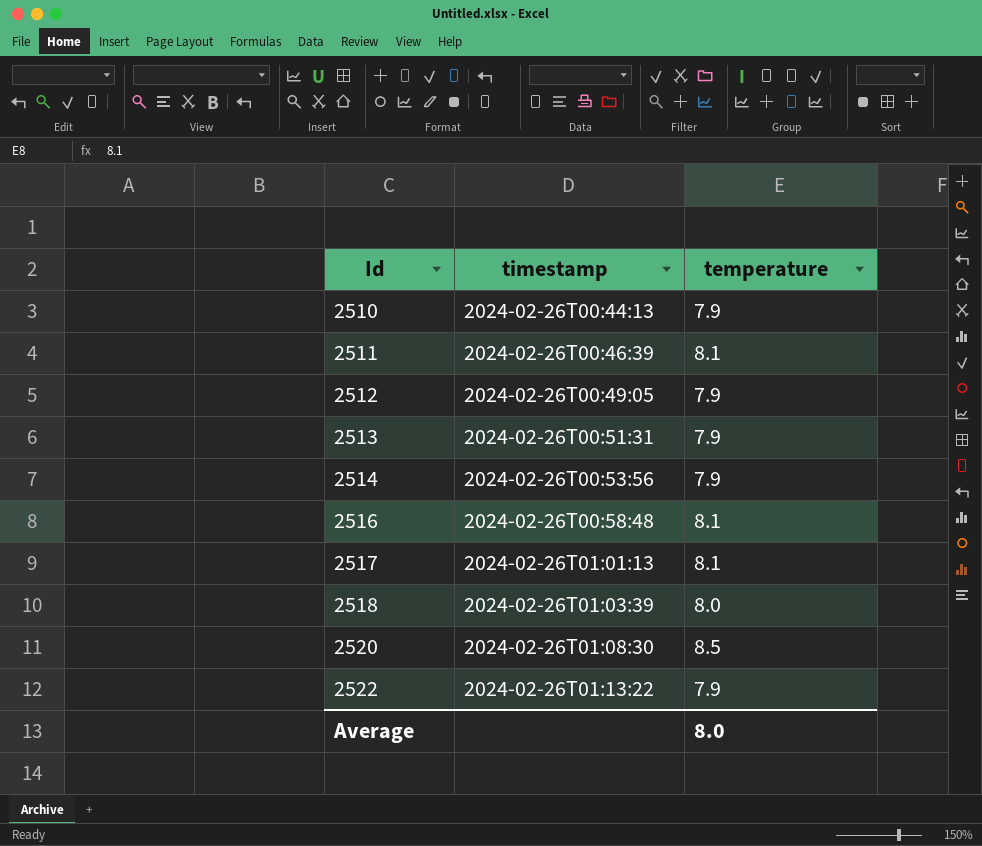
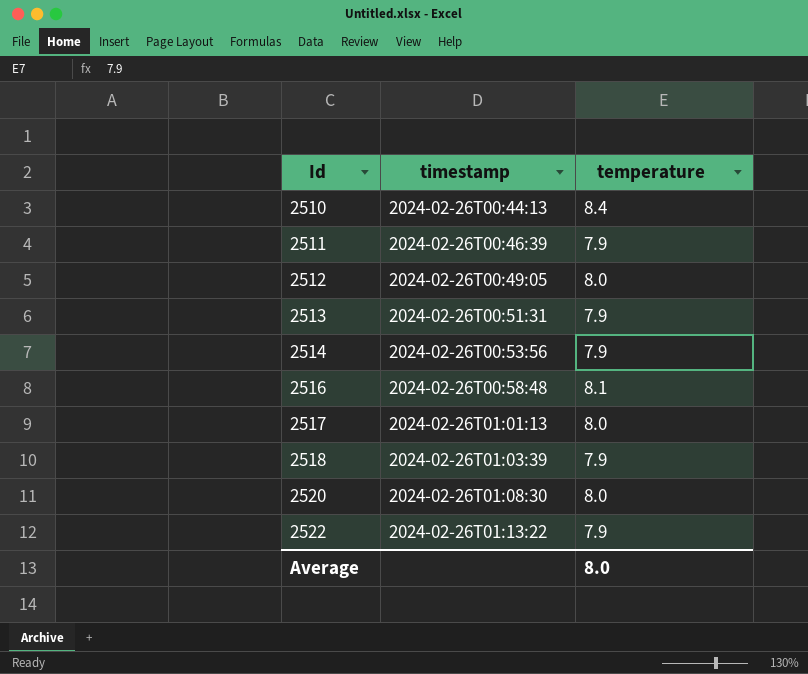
2510 | temperature: 7.9 -> 8.4
2511 | temperature: 8.1 -> 7.9
2512 | temperature: 7.9 -> 8.0
2517 | temperature: 8.1 -> 8.0
2518 | temperature: 8.0 -> 7.9
2520 | temperature: 8.5 -> 8.0

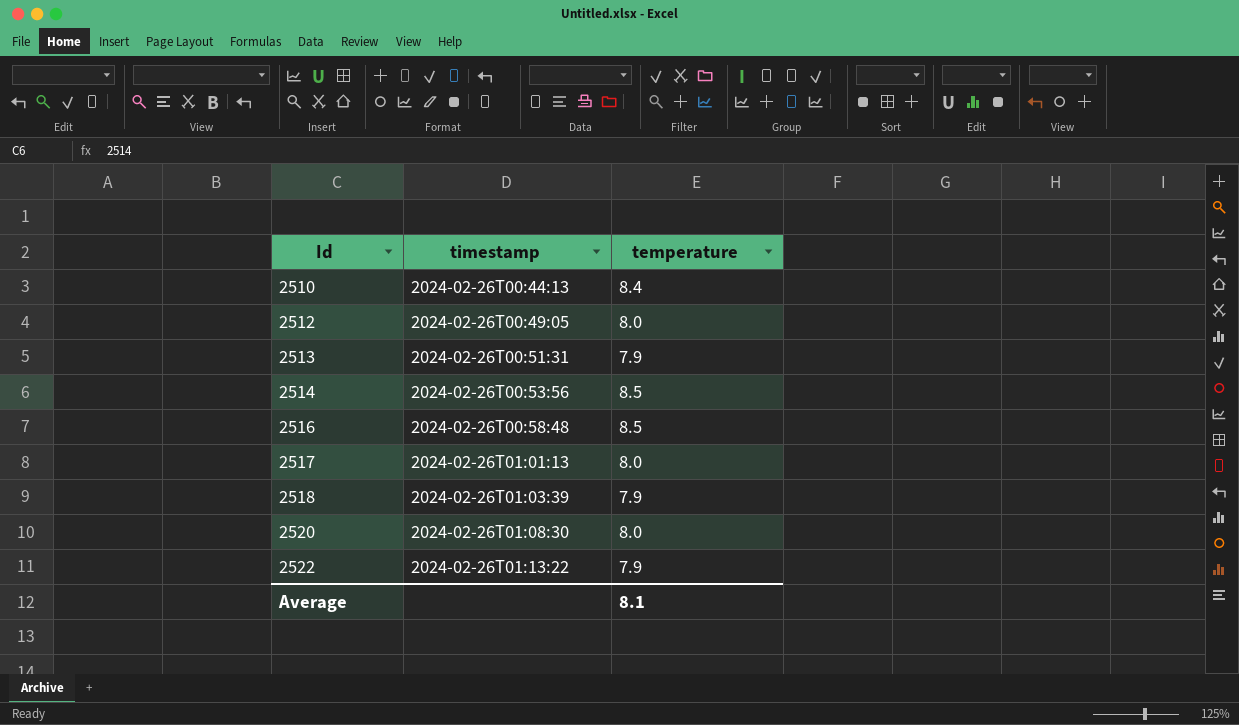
row 2511: 2024-02-26T00:46:39 | 7.9 -> none
2514 | temperature: 7.9 -> 8.5
2516 | temperature: 8.1 -> 8.5
Average | temperature: 8.0 -> 8.1

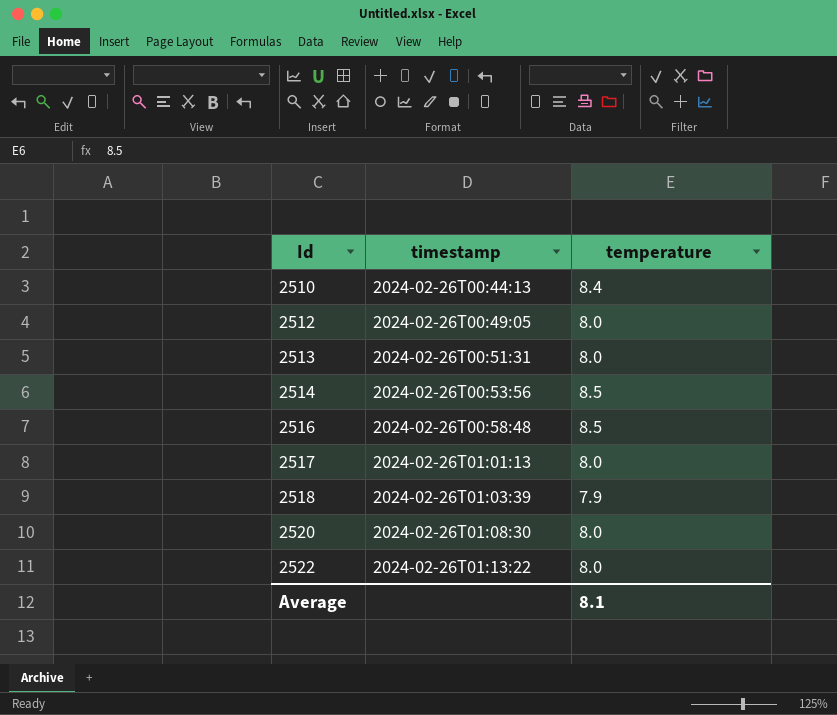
2513 | temperature: 7.9 -> 8.0
2522 | temperature: 7.9 -> 8.0

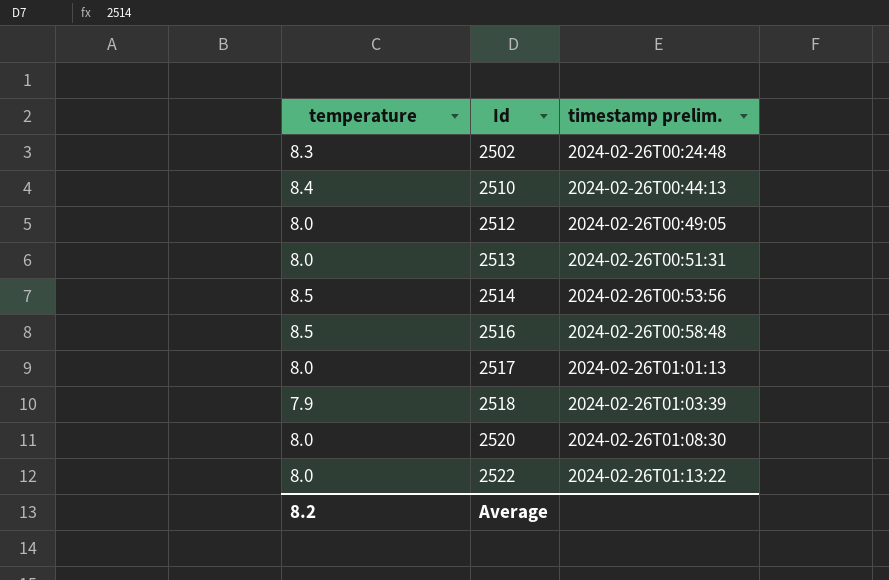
column temperature | position: 3 -> 1
column name: timestamp -> timestamp prelim.
row 2502: none -> 8.3 | 2024-02-26T00:24:48
Average | temperature: 8.1 -> 8.2

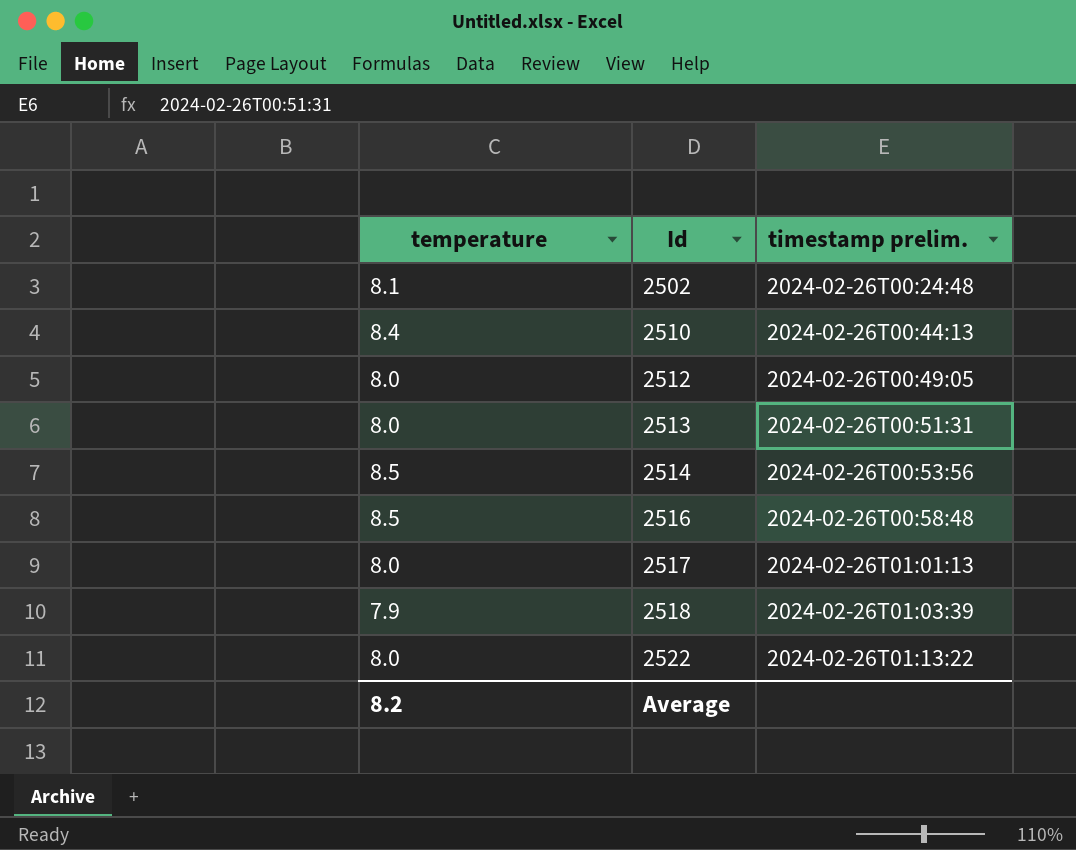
row 2520: 8.0 | 2024-02-26T01:08:30 -> none
2502 | temperature: 8.3 -> 8.1

